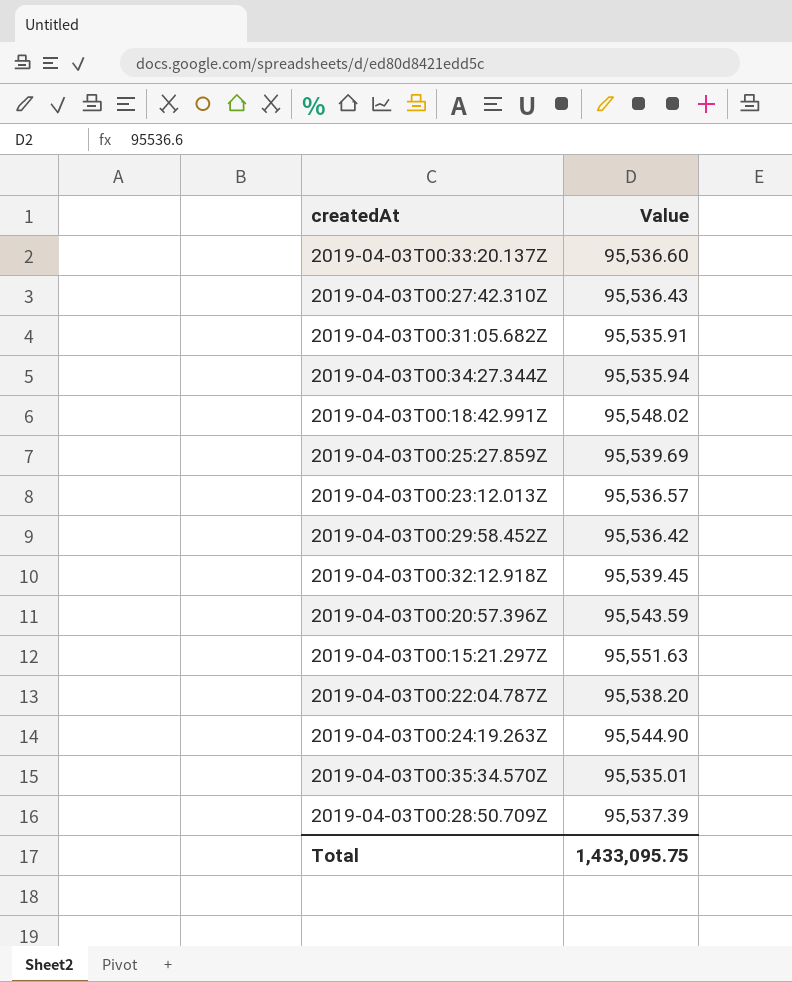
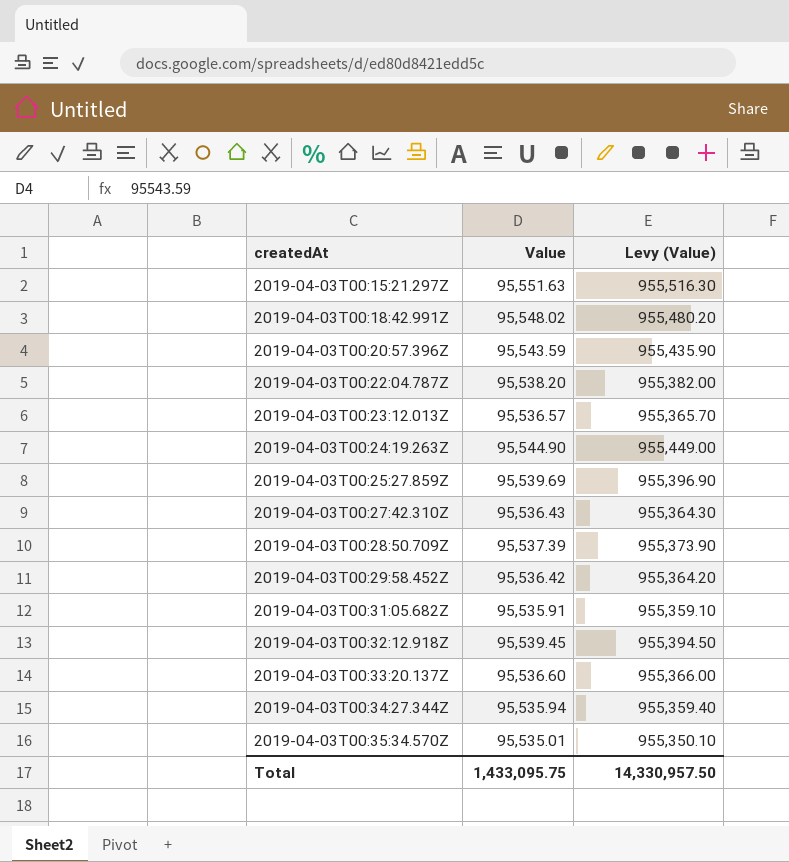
row order: none -> createdAt ascending
column Levy (Value) | formula: none -> [Value] * 10

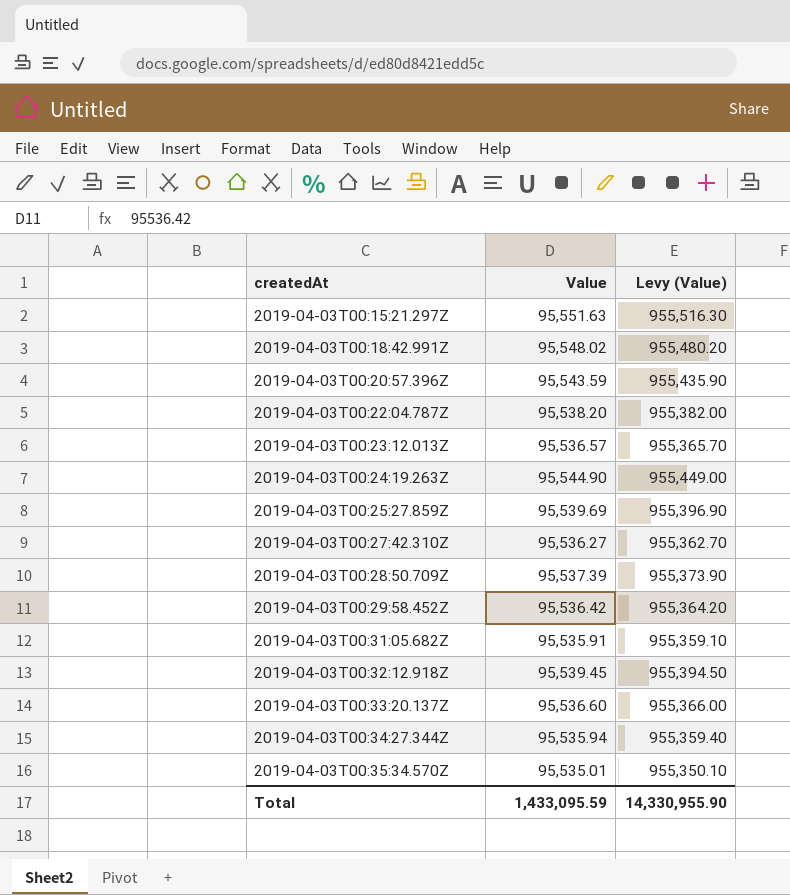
2019-04-03T00:27:42.310Z | Value: 95,536.43 -> 95,536.27
2019-04-03T00:27:42.310Z | Levy (Value): 955,364.30 -> 955,362.70
Total | Value: 1,433,095.75 -> 1,433,095.59
Total | Levy (Value): 14,330,957.50 -> 14,330,955.90

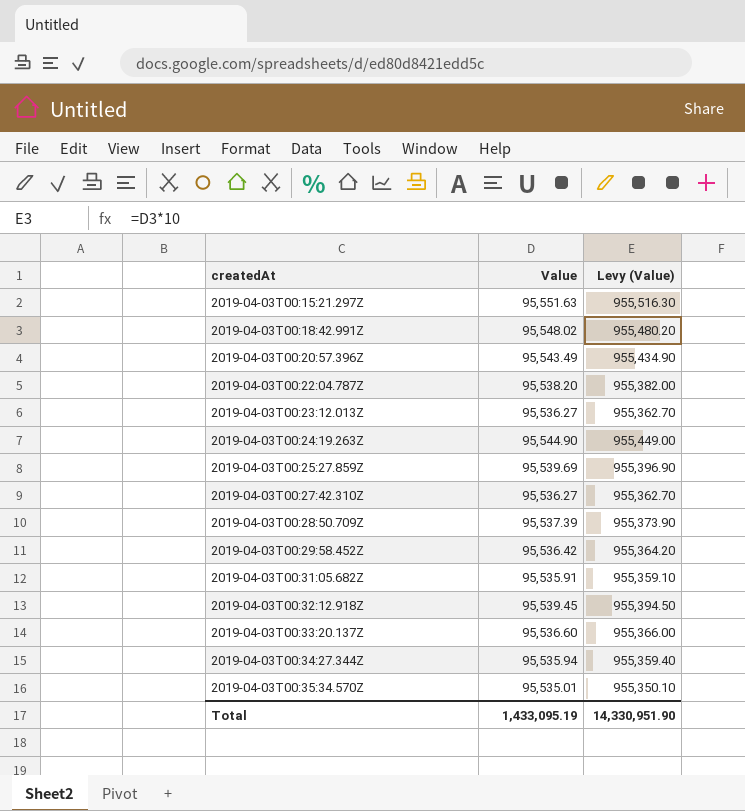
2019-04-03T00:20:57.396Z | Value: 95,543.59 -> 95,543.49
2019-04-03T00:20:57.396Z | Levy (Value): 955,435.90 -> 955,434.90
2019-04-03T00:23:12.013Z | Value: 95,536.57 -> 95,536.27
2019-04-03T00:23:12.013Z | Levy (Value): 955,365.70 -> 955,362.70
Total | Value: 1,433,095.59 -> 1,433,095.19
Total | Levy (Value): 14,330,955.90 -> 14,330,951.90

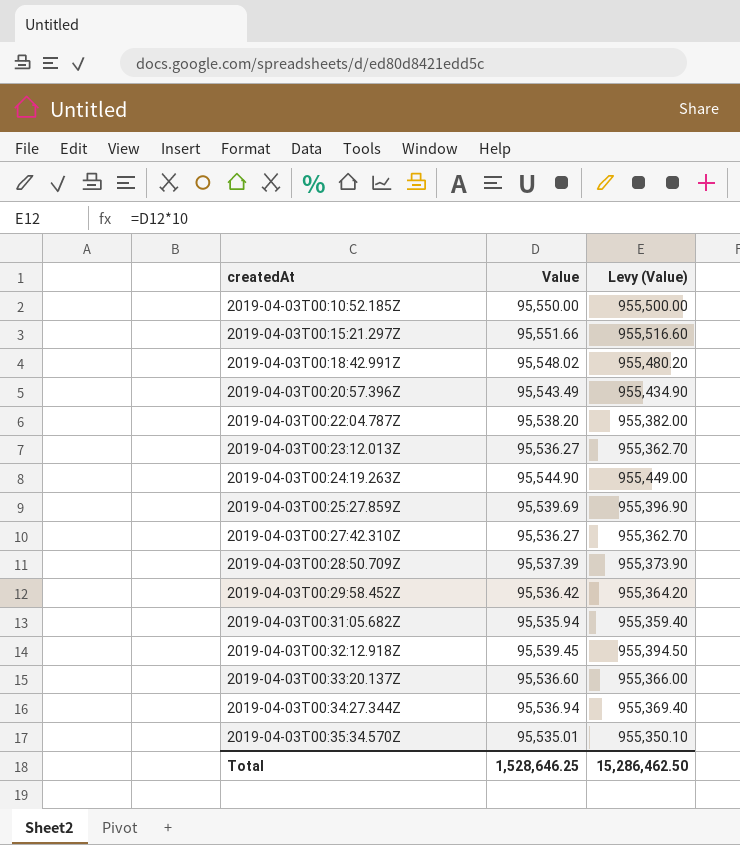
row 2019-04-03T00:10:52.185Z: none -> 95,550.00 | 955,500.00
2019-04-03T00:15:21.297Z | Value: 95,551.63 -> 95,551.66
2019-04-03T00:15:21.297Z | Levy (Value): 955,516.30 -> 955,516.60
2019-04-03T00:31:05.682Z | Value: 95,535.91 -> 95,535.94
2019-04-03T00:31:05.682Z | Levy (Value): 955,359.10 -> 955,359.40
2019-04-03T00:34:27.344Z | Value: 95,535.94 -> 95,536.94
2019-04-03T00:34:27.344Z | Levy (Value): 955,359.40 -> 955,369.40
Total | Value: 1,433,095.19 -> 1,528,646.25
Total | Levy (Value): 14,330,951.90 -> 15,286,462.50

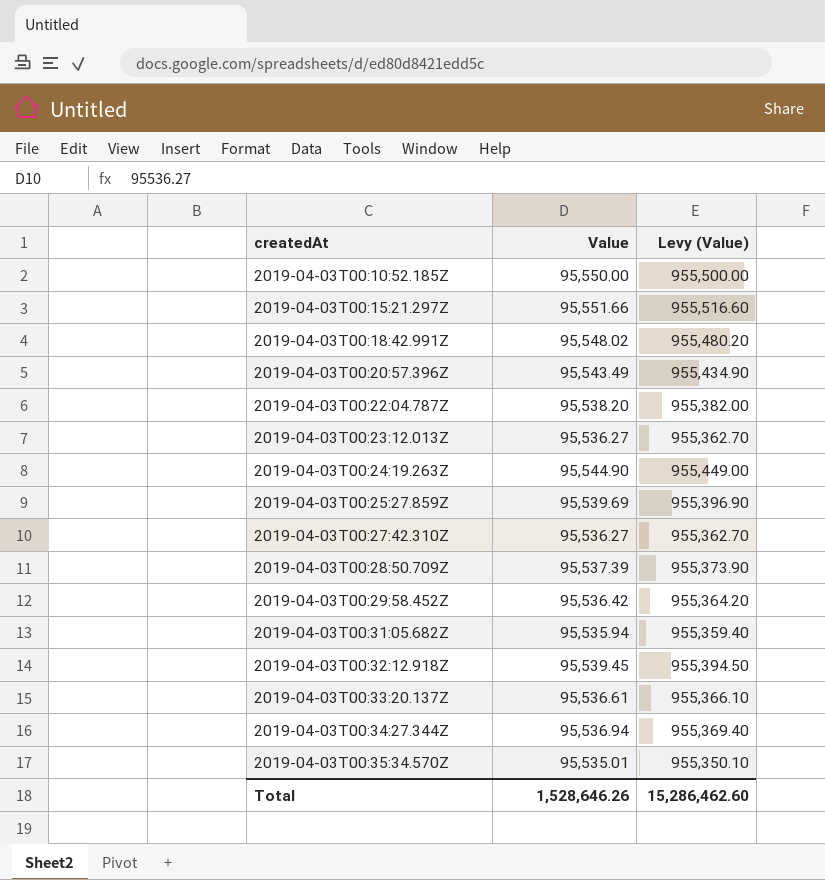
2019-04-03T00:33:20.137Z | Value: 95,536.60 -> 95,536.61
2019-04-03T00:33:20.137Z | Levy (Value): 955,366.00 -> 955,366.10
Total | Value: 1,528,646.25 -> 1,528,646.26
Total | Levy (Value): 15,286,462.50 -> 15,286,462.60

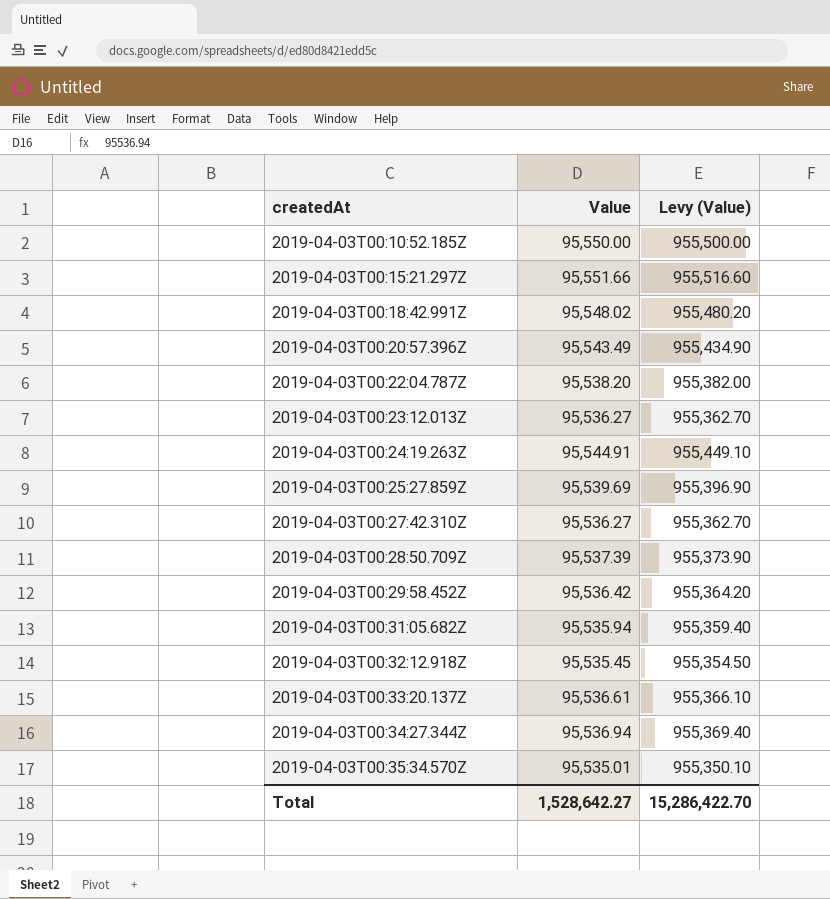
2019-04-03T00:24:19.263Z | Value: 95,544.90 -> 95,544.91
2019-04-03T00:24:19.263Z | Levy (Value): 955,449.00 -> 955,449.10
2019-04-03T00:32:12.918Z | Value: 95,539.45 -> 95,535.45
2019-04-03T00:32:12.918Z | Levy (Value): 955,394.50 -> 955,354.50
Total | Value: 1,528,646.26 -> 1,528,642.27
Total | Levy (Value): 15,286,462.60 -> 15,286,422.70

